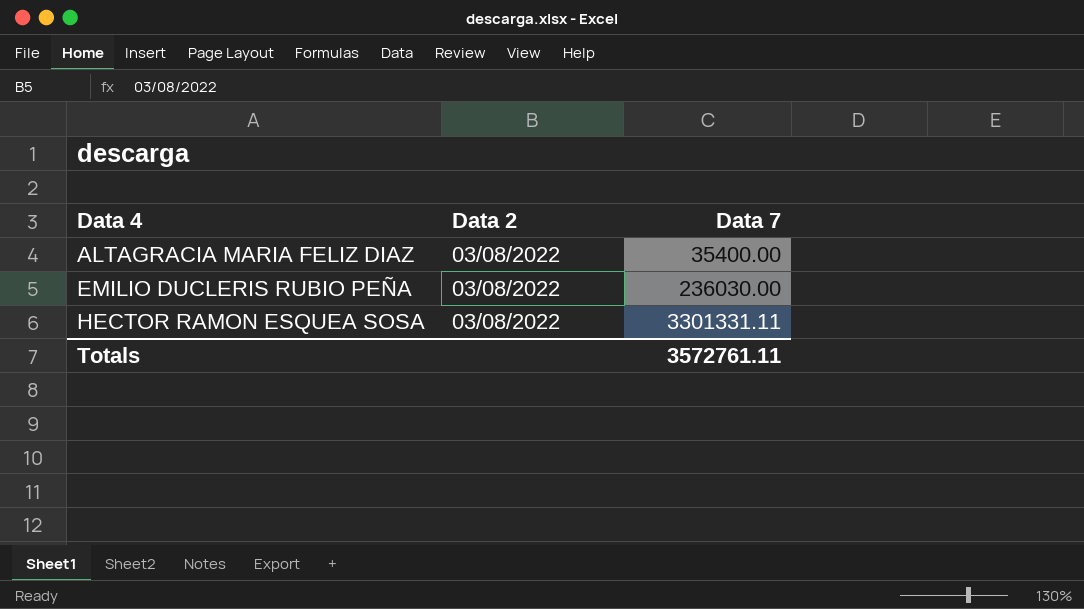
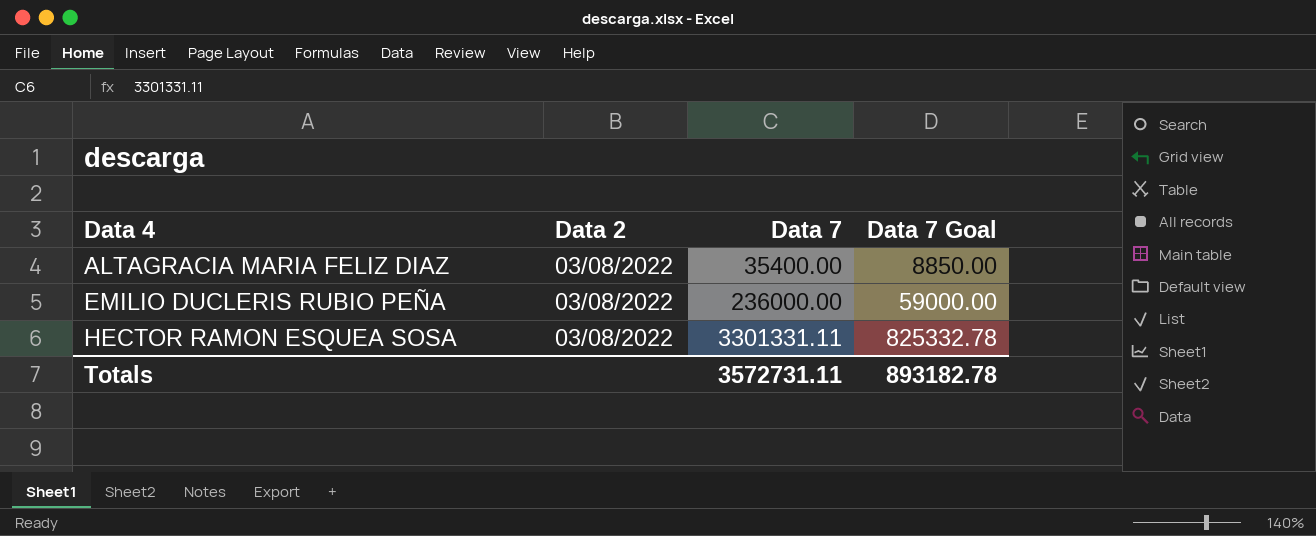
column Data 7 Goal | formula: none -> [Data 7] * 0.25
EMILIO DUCLERIS RUBIO PEÑA | Data 7: 236030.00 -> 236000.00
Totals | Data 7: 3572761.11 -> 3572731.11

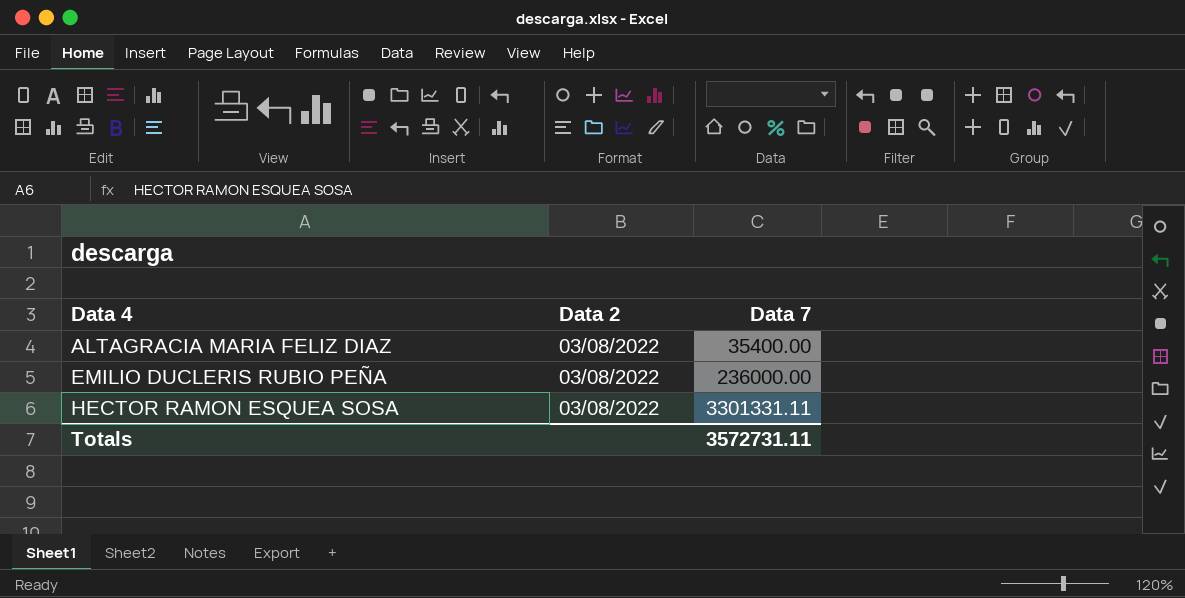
column Data 7 Goal | formula: [Data 7] * 0.25 -> none

